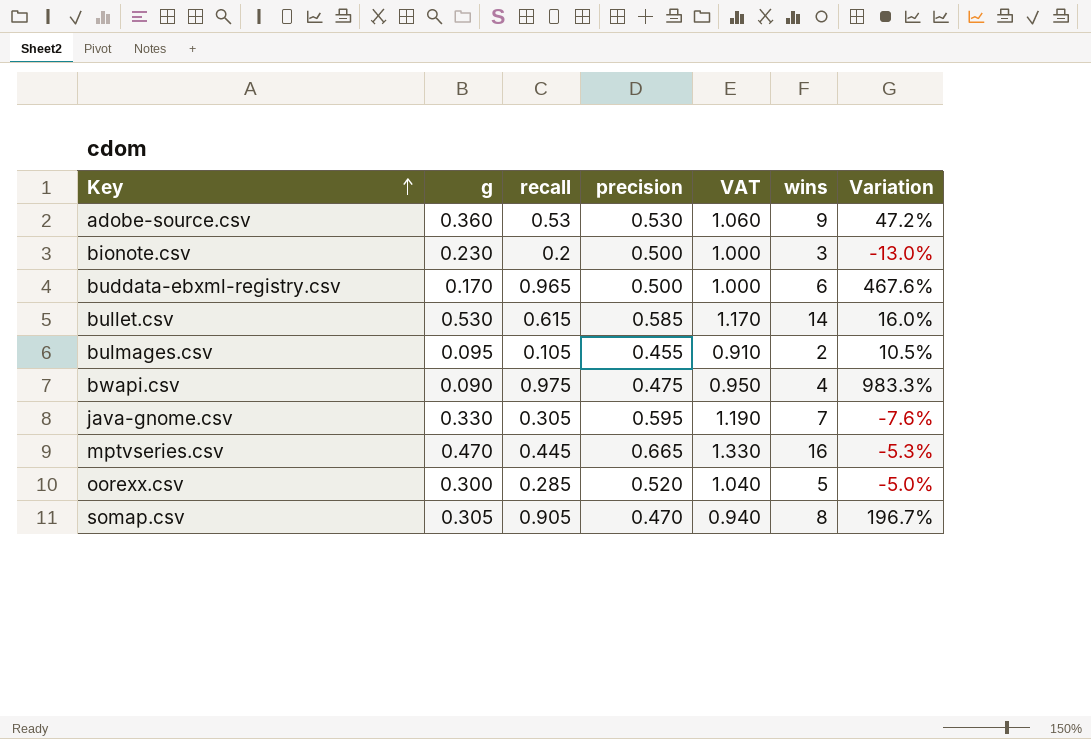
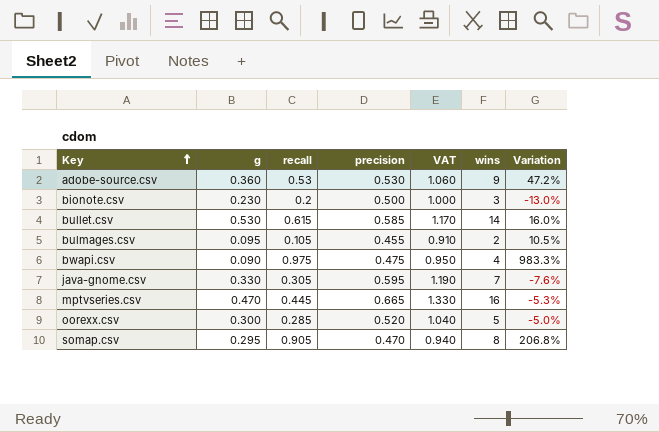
row buddata-ebxml-registry.csv: 0.170 | 0.965 | 0.500 | 1.000 | 6 | 467.6% -> none
somap.csv | g: 0.305 -> 0.295
somap.csv | Variation: 196.7% -> 206.8%

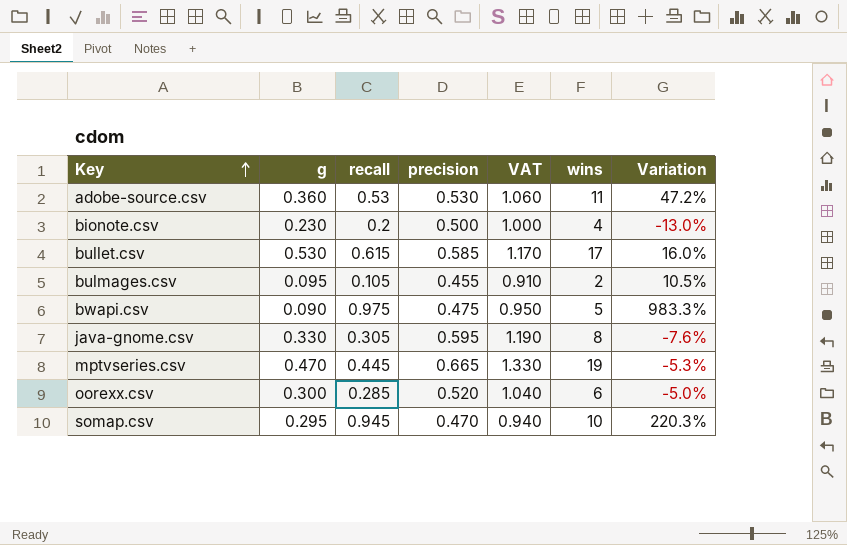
adobe-source.csv | wins: 9 -> 11
bionote.csv | wins: 3 -> 4
bullet.csv | wins: 14 -> 17
bwapi.csv | wins: 4 -> 5
java-gnome.csv | wins: 7 -> 8
mptvseries.csv | wins: 16 -> 19
oorexx.csv | wins: 5 -> 6
somap.csv | recall: 0.905 -> 0.945
somap.csv | wins: 8 -> 10
somap.csv | Variation: 206.8% -> 220.3%

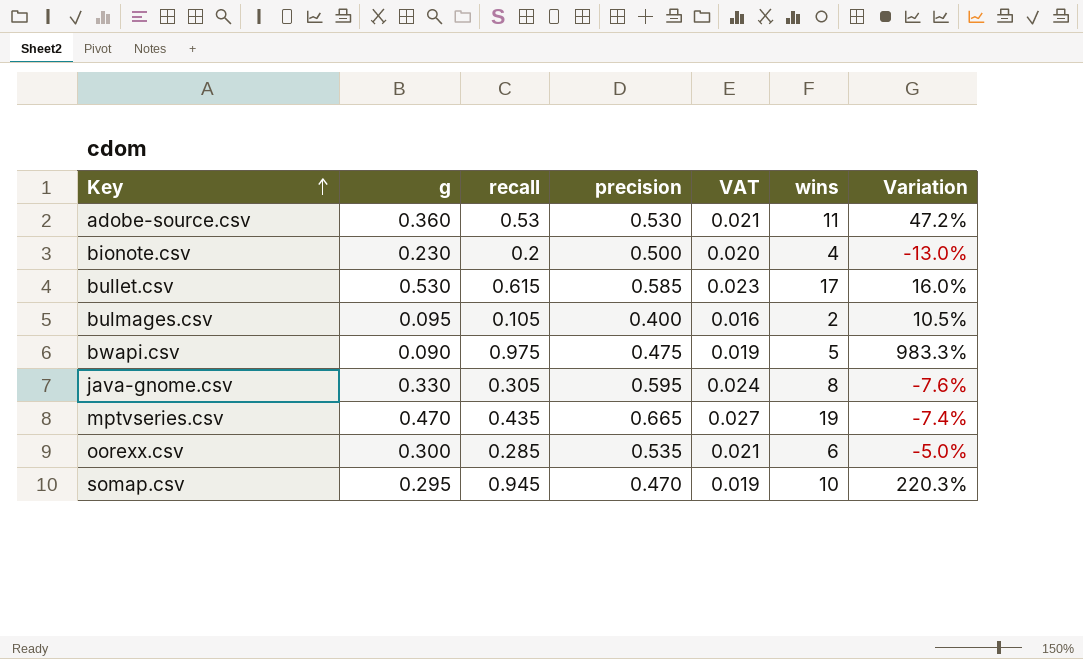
column VAT | formula: [precision] * 2 -> [precision] * 0.04
bulmages.csv | precision: 0.455 -> 0.400
mptvseries.csv | recall: 0.445 -> 0.435
mptvseries.csv | Variation: -5.3% -> -7.4%
oorexx.csv | precision: 0.520 -> 0.535

